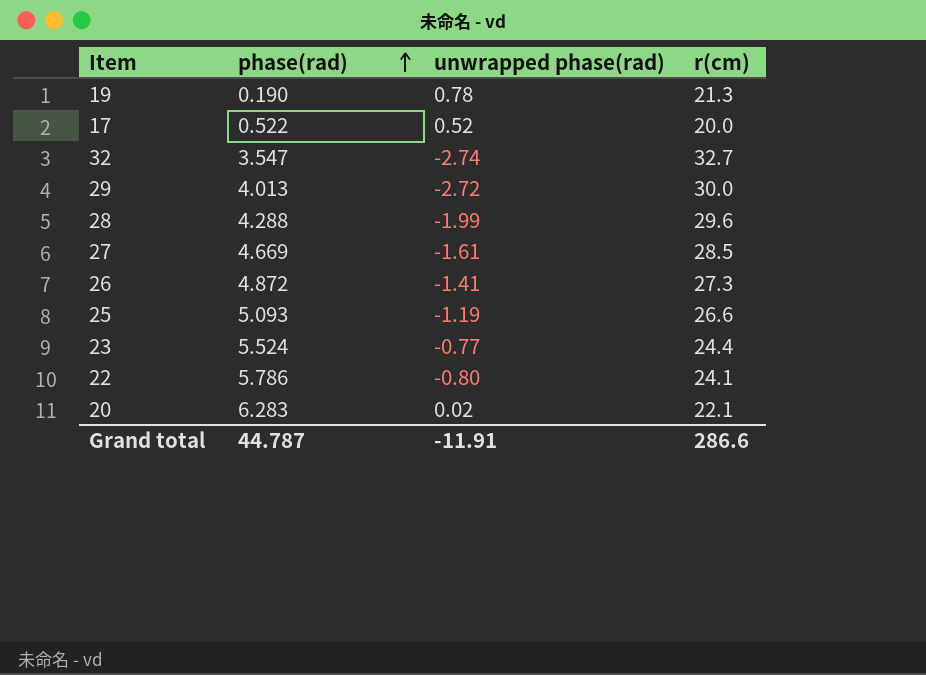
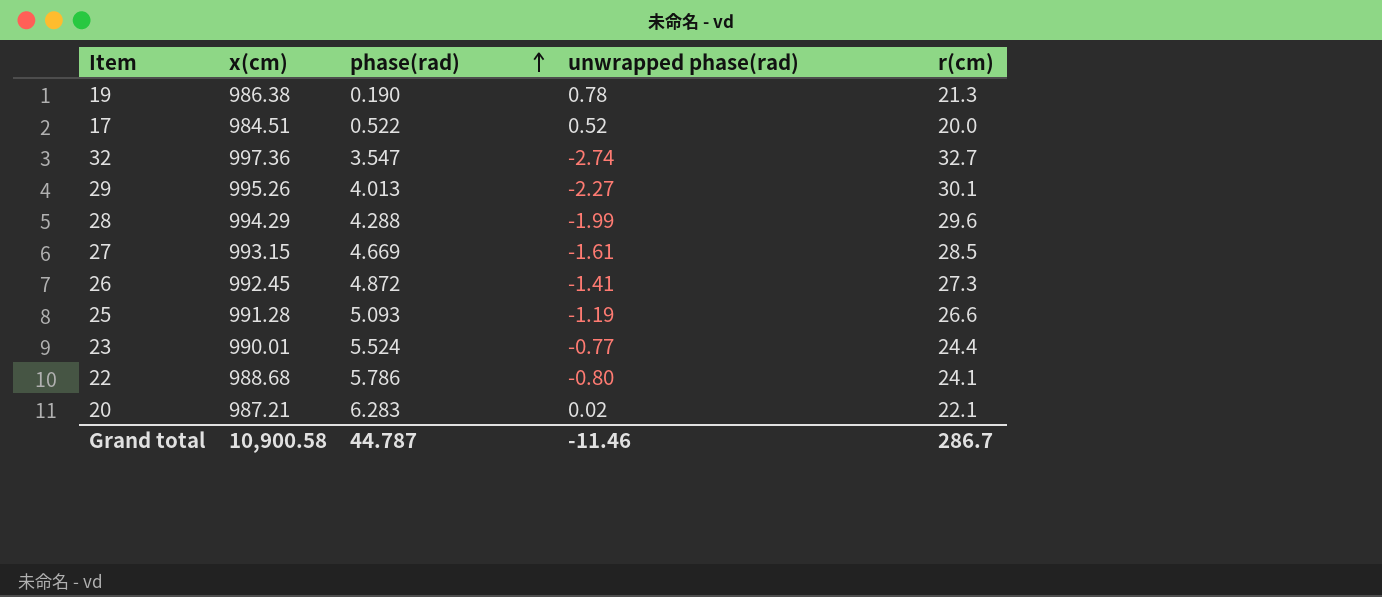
column x(cm) | position: none -> 2
29 | unwrapped phase(rad): -2.72 -> -2.27
29 | r(cm): 30.0 -> 30.1
Grand total | unwrapped phase(rad): -11.91 -> -11.46
Grand total | r(cm): 286.6 -> 286.7

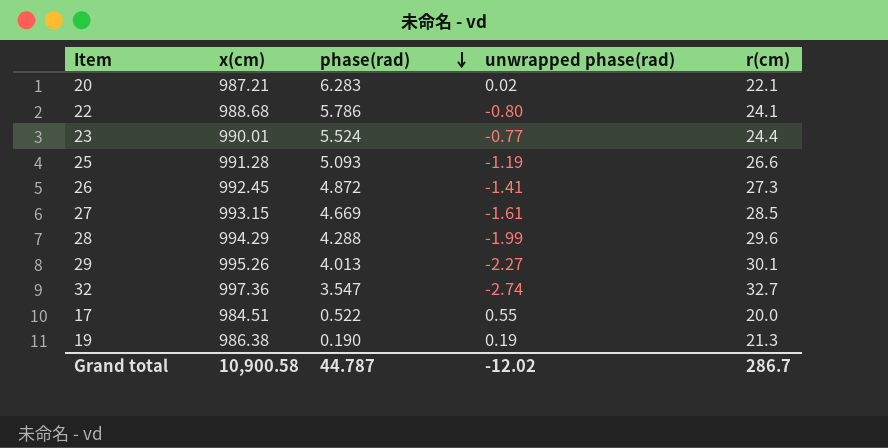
row order: phase(rad) ascending -> phase(rad) descending
17 | unwrapped phase(rad): 0.52 -> 0.55
19 | unwrapped phase(rad): 0.78 -> 0.19
Grand total | unwrapped phase(rad): -11.46 -> -12.02

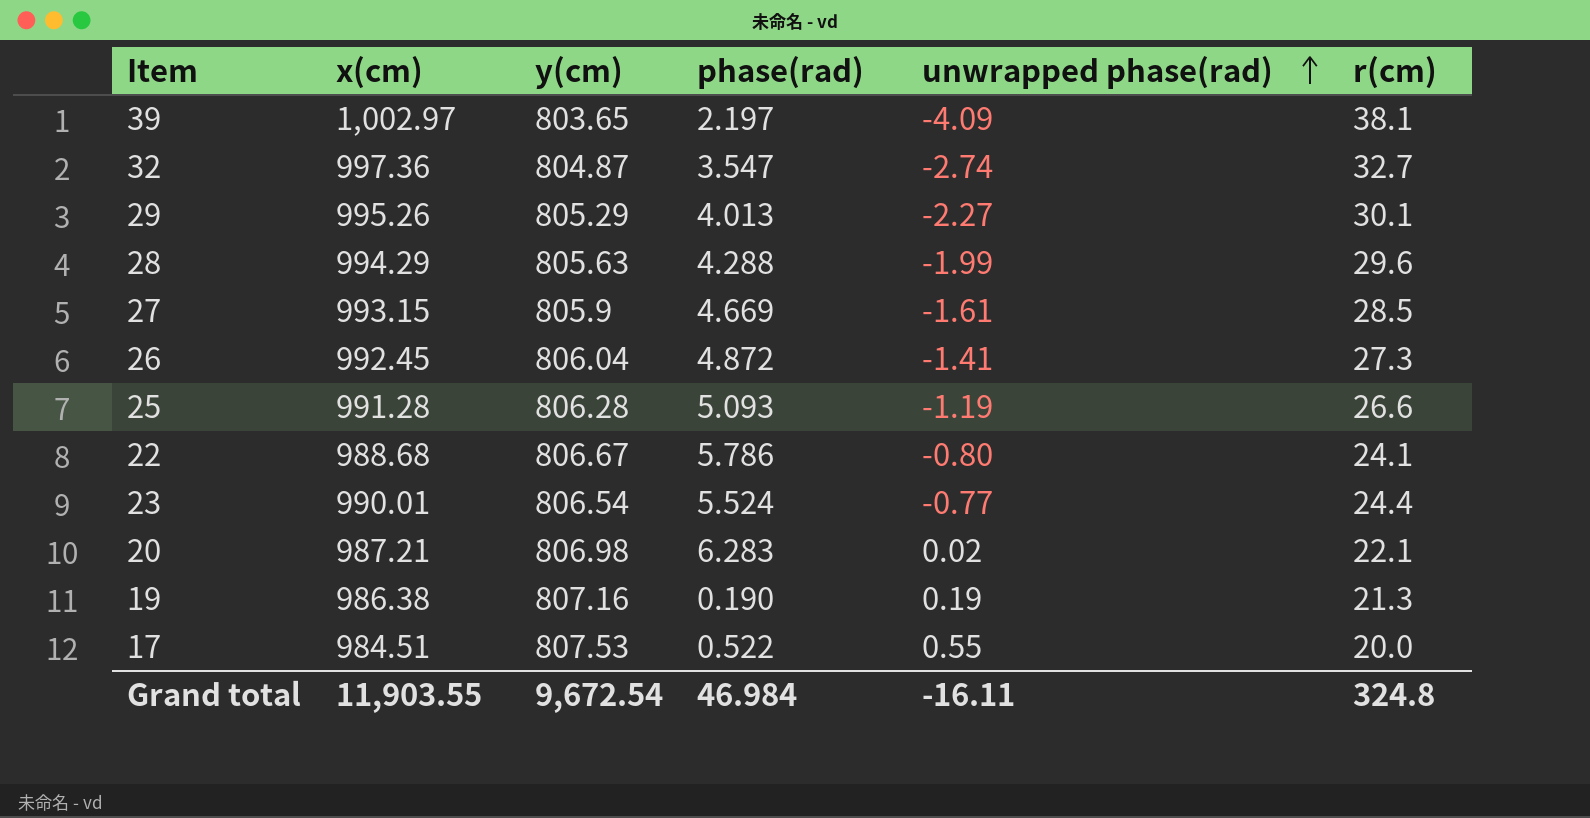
row order: phase(rad) descending -> unwrapped phase(rad) ascending
column y(cm) | position: none -> 3
row 39: none -> 1,002.97 | 803.65 | 2.197 | -4.09 | 38.1
Grand total | x(cm): 10,900.58 -> 11,903.55
Grand total | phase(rad): 44.787 -> 46.984
Grand total | unwrapped phase(rad): -12.02 -> -16.11
Grand total | r(cm): 286.7 -> 324.8

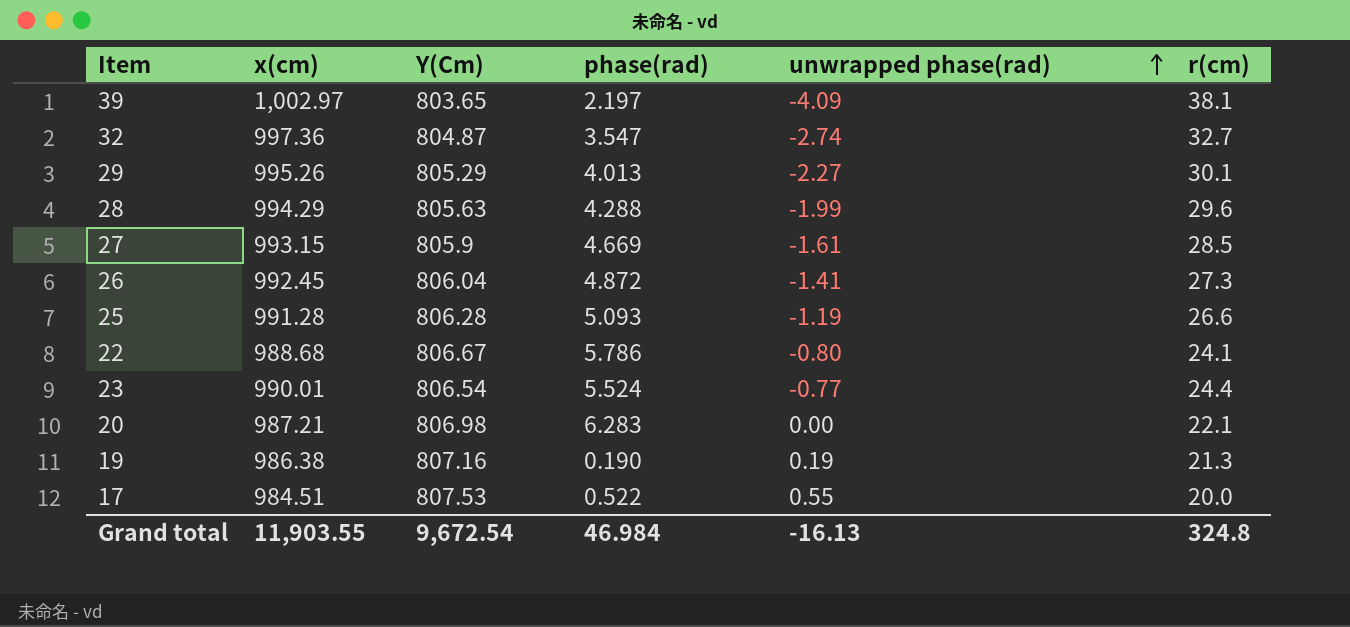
column name: y(cm) -> Y(Cm)
20 | unwrapped phase(rad): 0.02 -> 0.00
Grand total | unwrapped phase(rad): -16.11 -> -16.13

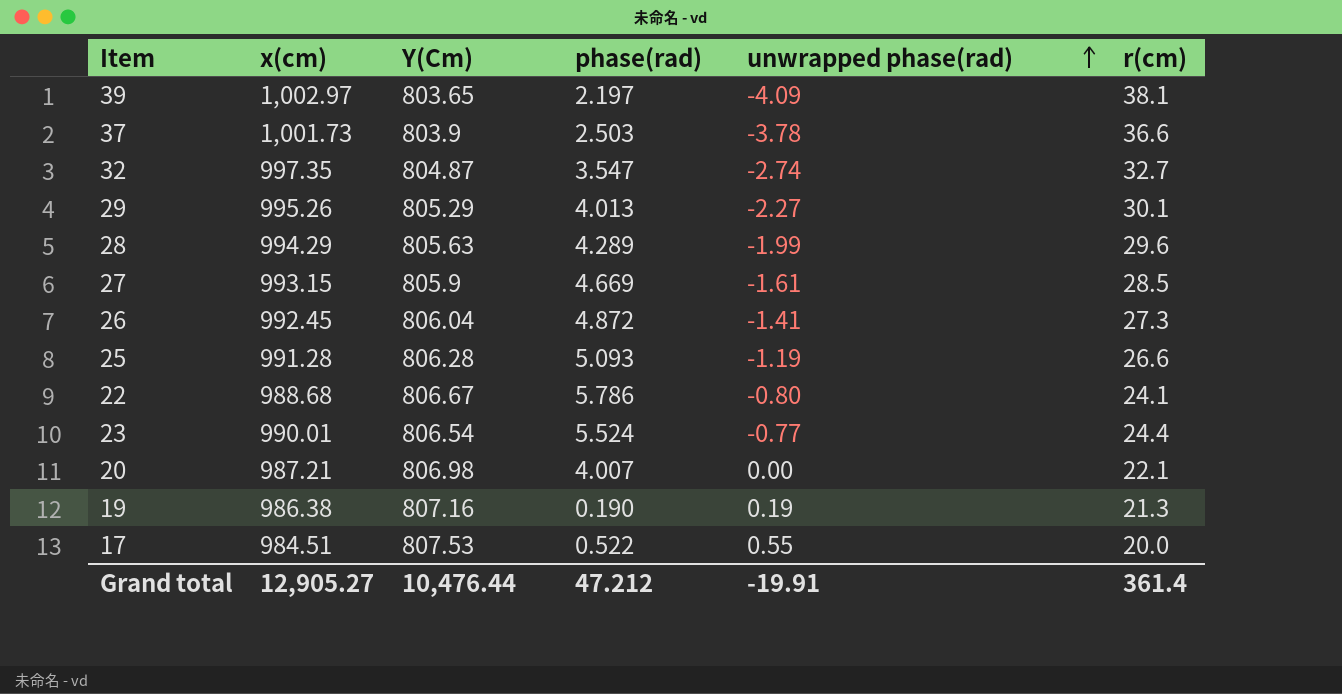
row 37: none -> 1,001.73 | 803.9 | 2.503 | -3.78 | 36.6
32 | x(cm): 997.36 -> 997.35
28 | phase(rad): 4.288 -> 4.289
20 | phase(rad): 6.283 -> 4.007
Grand total | x(cm): 11,903.55 -> 12,905.27
Grand total | Y(Cm): 9,672.54 -> 10,476.44
Grand total | phase(rad): 46.984 -> 47.212
Grand total | unwrapped phase(rad): -16.13 -> -19.91
Grand total | r(cm): 324.8 -> 361.4

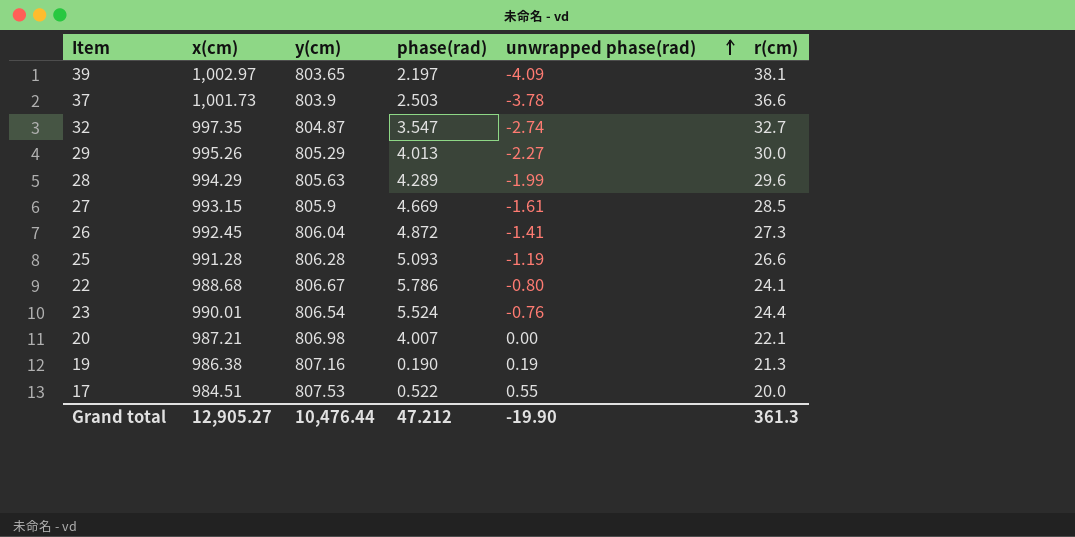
column name: Y(Cm) -> y(cm)
29 | r(cm): 30.1 -> 30.0
23 | unwrapped phase(rad): -0.77 -> -0.76
Grand total | unwrapped phase(rad): -19.91 -> -19.90
Grand total | r(cm): 361.4 -> 361.3

